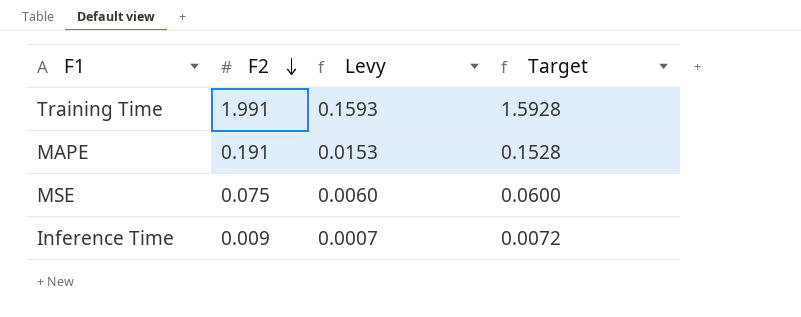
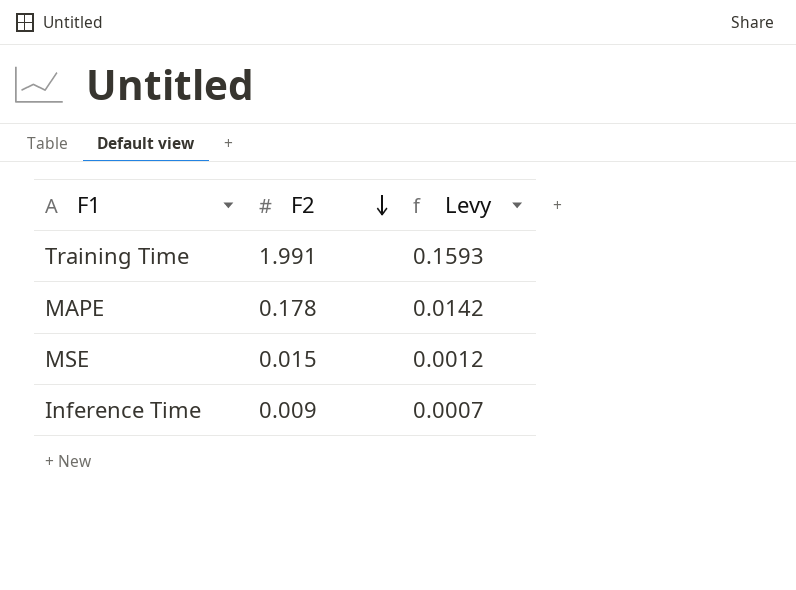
column Target | formula: [F2] * 0.8 -> none
MAPE | F2: 0.191 -> 0.178
MAPE | Levy: 0.0153 -> 0.0142
MSE | F2: 0.075 -> 0.015
MSE | Levy: 0.0060 -> 0.0012

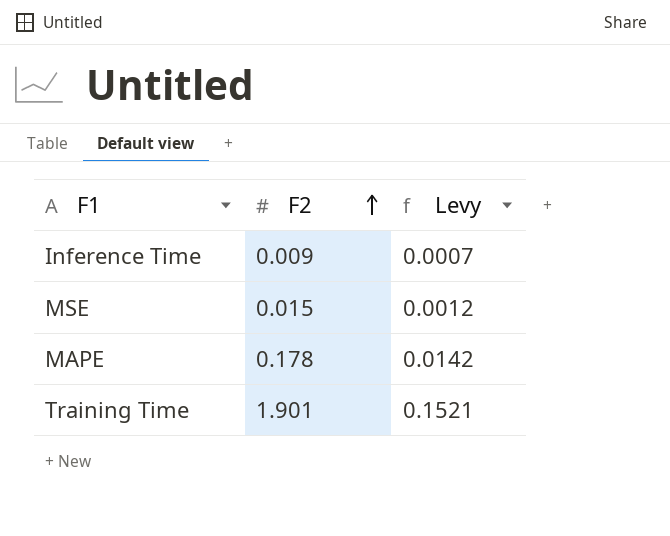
row order: F2 descending -> F2 ascending
Training Time | F2: 1.991 -> 1.901
Training Time | Levy: 0.1593 -> 0.1521

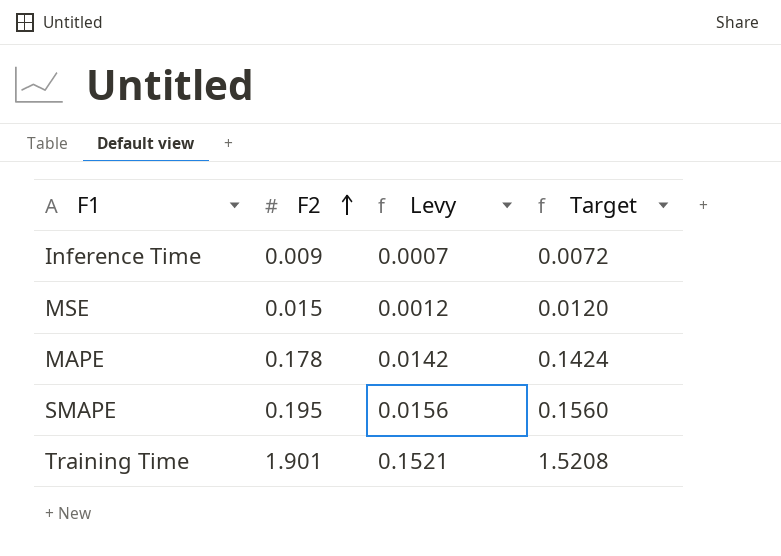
column Target | formula: none -> [F2] * 0.8
row SMAPE: none -> 0.195 | 0.0156 | 0.1560

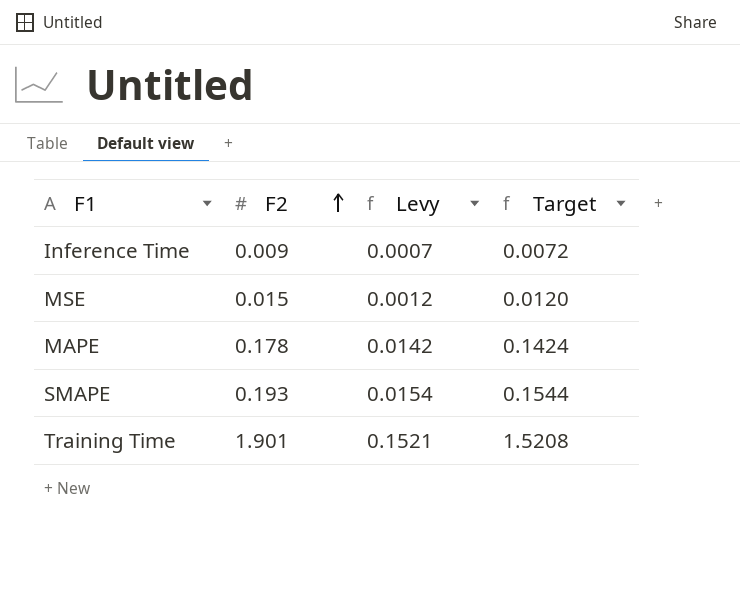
SMAPE | F2: 0.195 -> 0.193
SMAPE | Levy: 0.0156 -> 0.0154
SMAPE | Target: 0.1560 -> 0.1544

